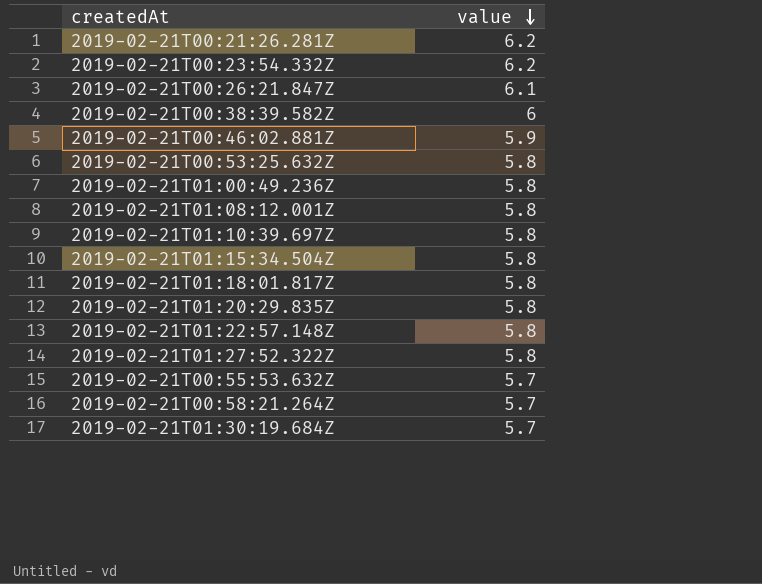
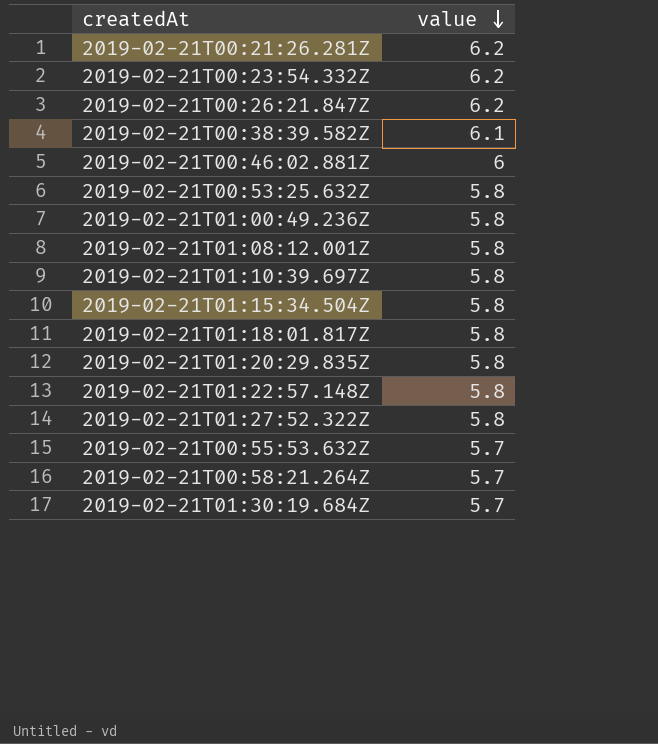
2019-02-21T00:26:21.847Z | value: 6.1 -> 6.2
2019-02-21T00:38:39.582Z | value: 6 -> 6.1
2019-02-21T00:46:02.881Z | value: 5.9 -> 6

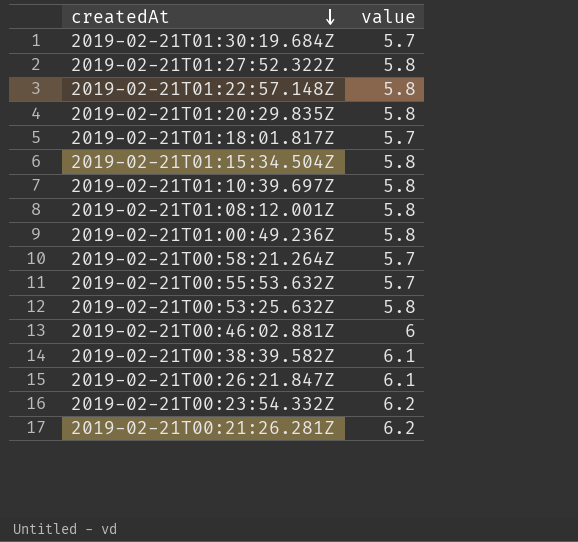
row order: value descending -> createdAt descending
2019-02-21T01:18:01.817Z | value: 5.8 -> 5.7
2019-02-21T00:26:21.847Z | value: 6.2 -> 6.1

